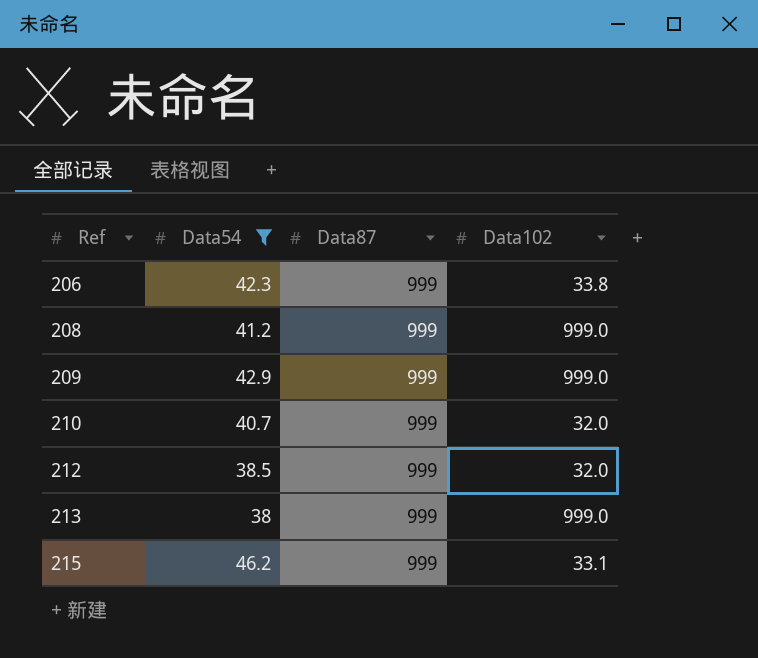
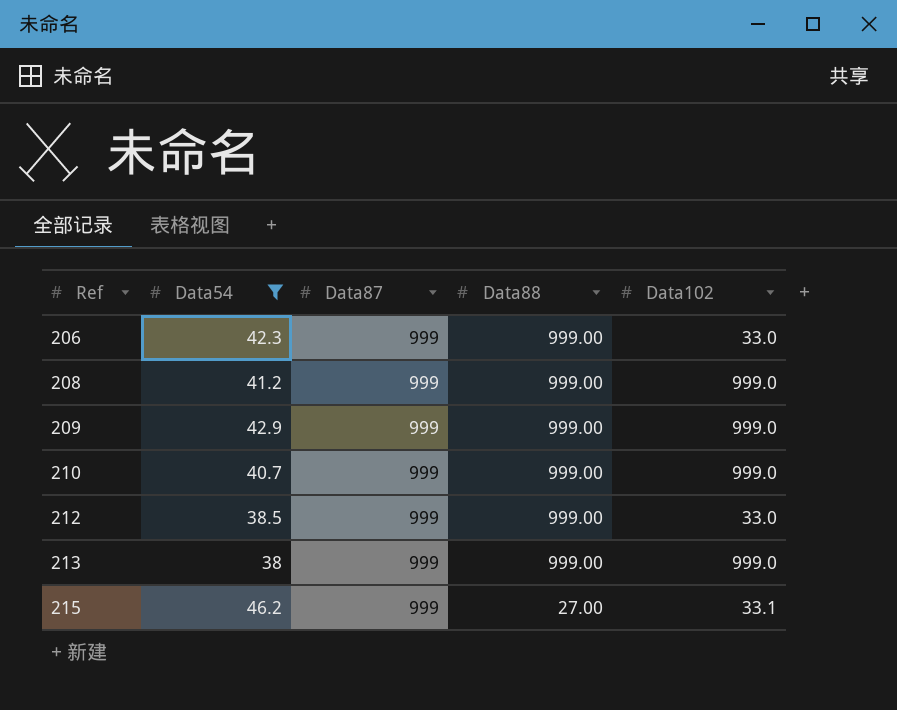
column Data88 | position: none -> 4
206 | Data102: 33.8 -> 33.0
210 | Data102: 32.0 -> 999.0
212 | Data102: 32.0 -> 33.0

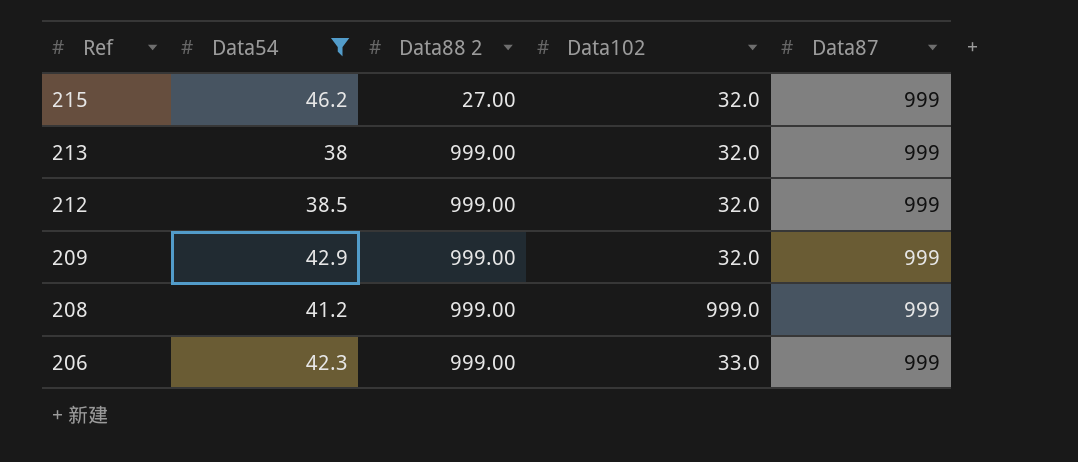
row order: Ref ascending -> Ref descending
column name: Data88 -> Data88 2
column Data87 | position: 3 -> 5
row 210: 40.7 | 999 | 999.00 | 999.0 -> none
215 | Data102: 33.1 -> 32.0
213 | Data102: 999.0 -> 32.0
212 | Data102: 33.0 -> 32.0
209 | Data102: 999.0 -> 32.0

